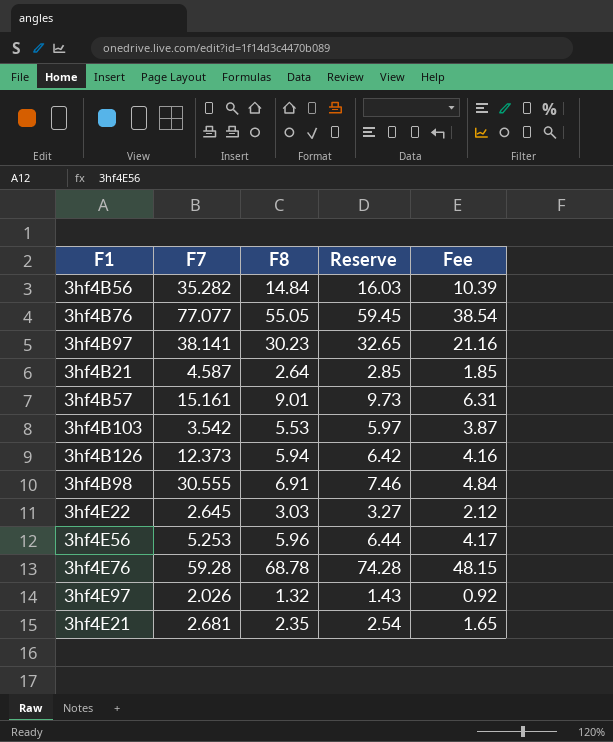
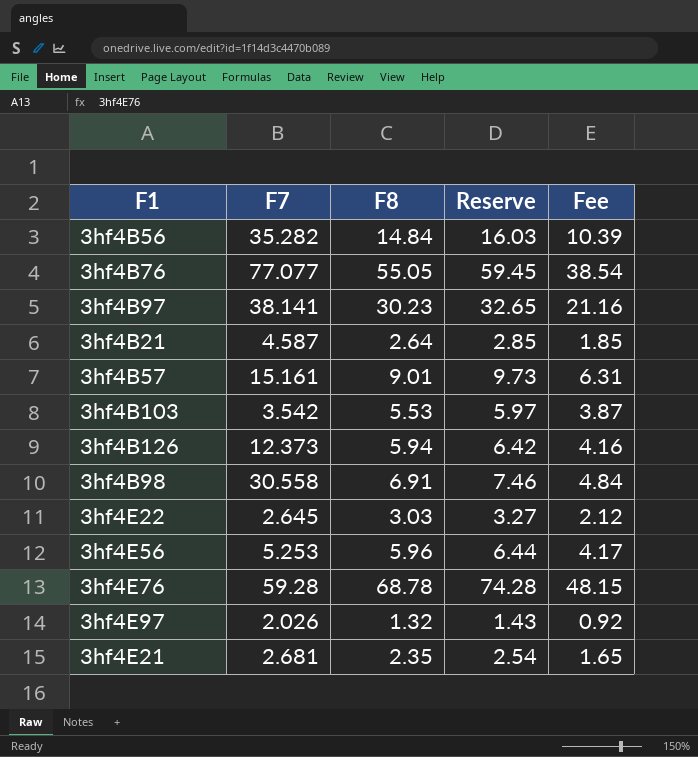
3hf4B98 | F7: 30.555 -> 30.558

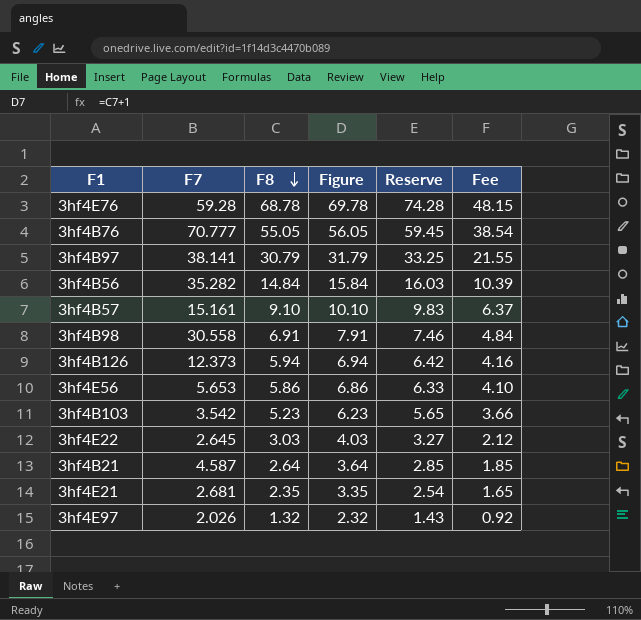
row order: none -> F8 descending
column Figure | formula: none -> [F8] + 1
3hf4B76 | F7: 77.077 -> 70.777
3hf4B97 | F8: 30.23 -> 30.79
3hf4B97 | Reserve: 32.65 -> 33.25
3hf4B97 | Fee: 21.16 -> 21.55
3hf4B57 | F8: 9.01 -> 9.10
3hf4B57 | Reserve: 9.73 -> 9.83
3hf4B57 | Fee: 6.31 -> 6.37
3hf4E56 | F7: 5.253 -> 5.653
3hf4E56 | F8: 5.96 -> 5.86
3hf4E56 | Reserve: 6.44 -> 6.33
3hf4E56 | Fee: 4.17 -> 4.10
3hf4B103 | F8: 5.53 -> 5.23
3hf4B103 | Reserve: 5.97 -> 5.65
3hf4B103 | Fee: 3.87 -> 3.66

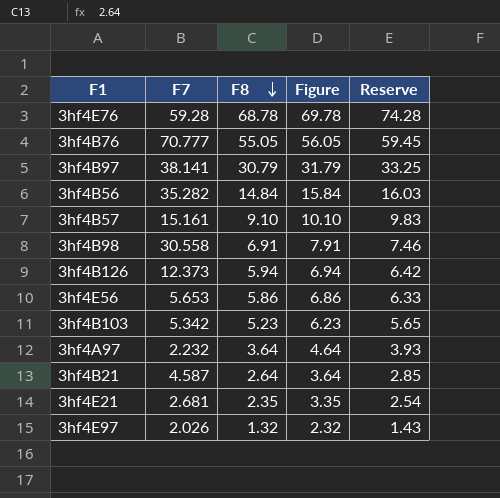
column Fee | formula: [F8] * 0.7 -> none
row 3hf4E22: 2.645 | 3.03 | 4.03 | 3.27 | 2.12 -> none
3hf4B103 | F7: 3.542 -> 5.342
row 3hf4A97: none -> 2.232 | 3.64 | 4.64 | 3.93

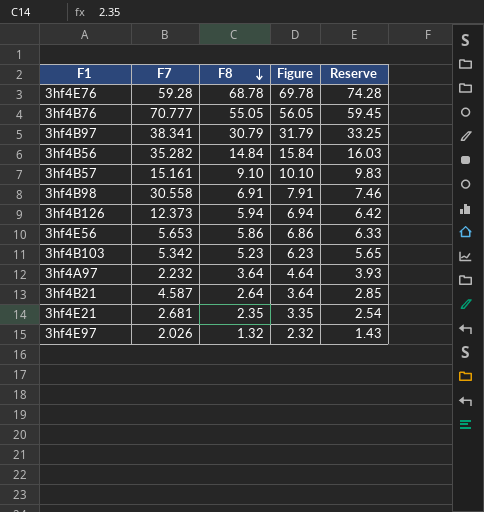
3hf4B97 | F7: 38.141 -> 38.341

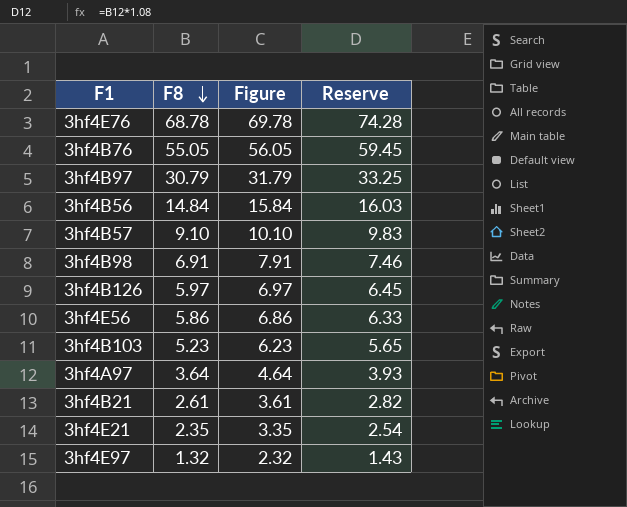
column F7 | position: 2 -> none
3hf4B126 | F8: 5.94 -> 5.97
3hf4B126 | Figure: 6.94 -> 6.97
3hf4B126 | Reserve: 6.42 -> 6.45
3hf4B21 | F8: 2.64 -> 2.61
3hf4B21 | Figure: 3.64 -> 3.61
3hf4B21 | Reserve: 2.85 -> 2.82

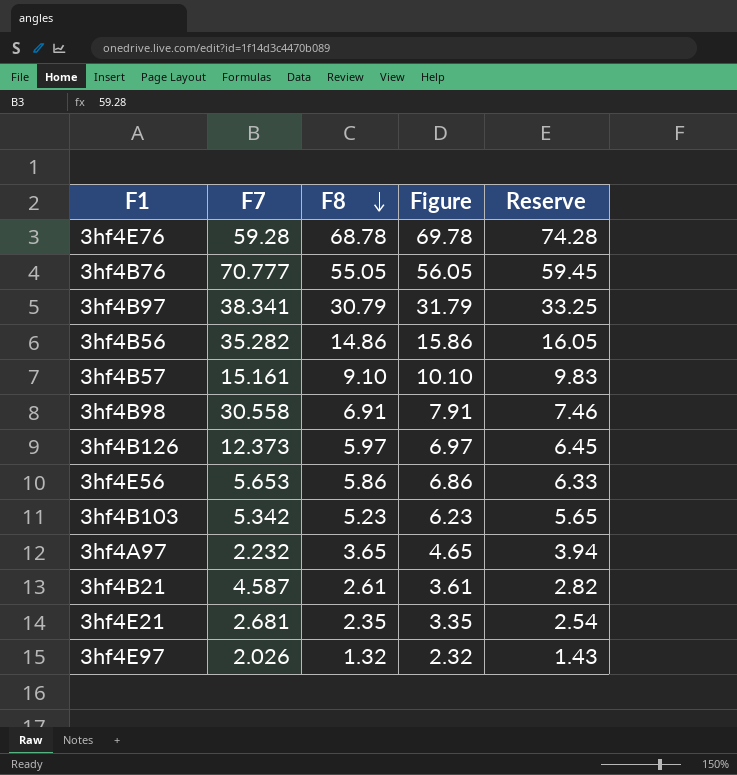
column F7 | position: none -> 2
3hf4B56 | F8: 14.84 -> 14.86
3hf4B56 | Figure: 15.84 -> 15.86
3hf4B56 | Reserve: 16.03 -> 16.05
3hf4A97 | F8: 3.64 -> 3.65
3hf4A97 | Figure: 4.64 -> 4.65
3hf4A97 | Reserve: 3.93 -> 3.94

